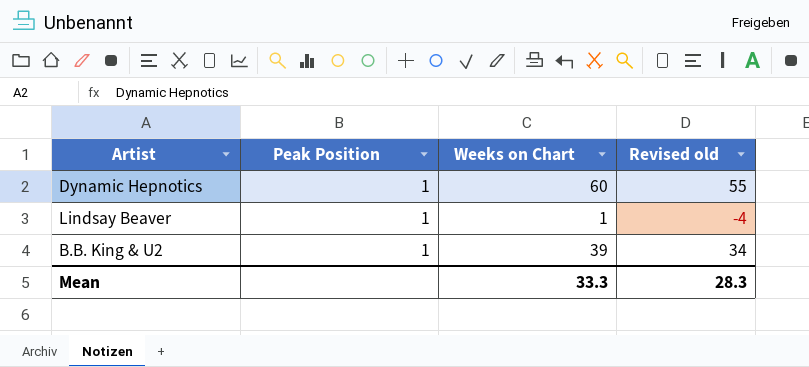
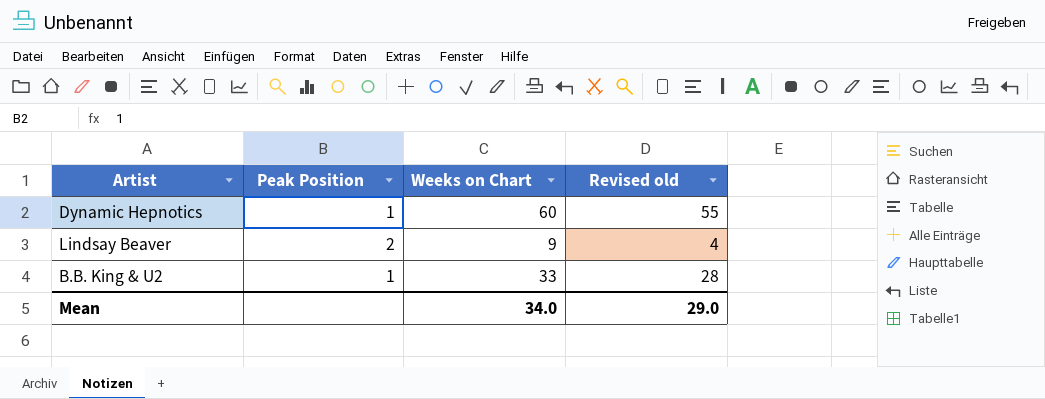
Lindsay Beaver | Peak Position: 1 -> 2
Lindsay Beaver | Weeks on Chart: 1 -> 9
Lindsay Beaver | Revised old: -4 -> 4
B.B. King & U2 | Weeks on Chart: 39 -> 33
B.B. King & U2 | Revised old: 34 -> 28
Mean | Weeks on Chart: 33.3 -> 34.0
Mean | Revised old: 28.3 -> 29.0

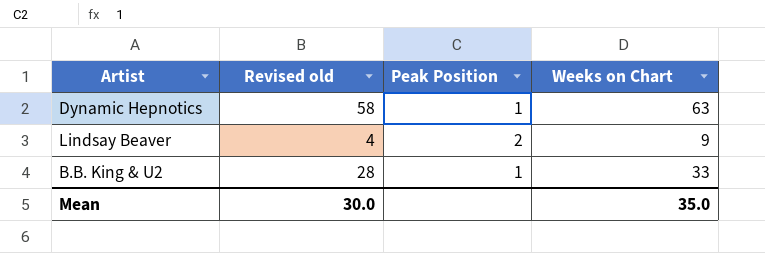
column Revised old | position: 4 -> 2
Dynamic Hepnotics | Revised old: 55 -> 58
Dynamic Hepnotics | Weeks on Chart: 60 -> 63
Mean | Revised old: 29.0 -> 30.0
Mean | Weeks on Chart: 34.0 -> 35.0

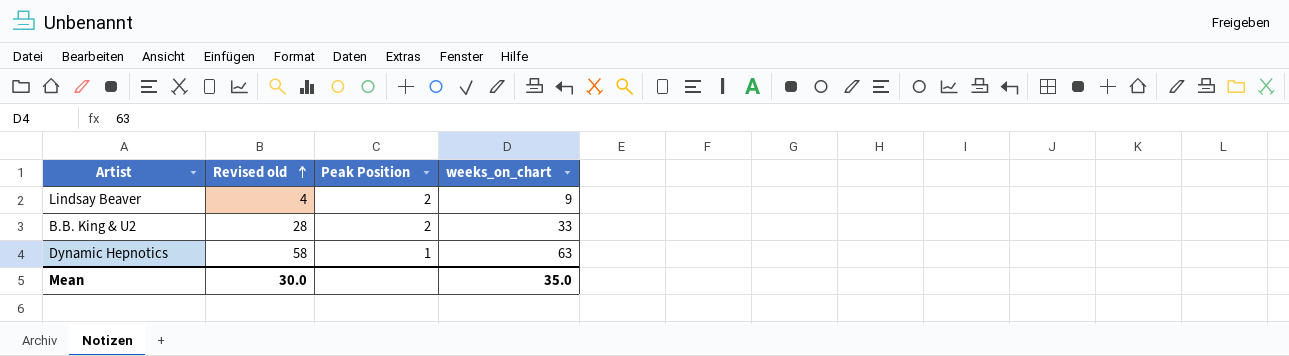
row order: none -> Revised old ascending
column name: Weeks on Chart -> weeks_on_chart
B.B. King & U2 | Peak Position: 1 -> 2

